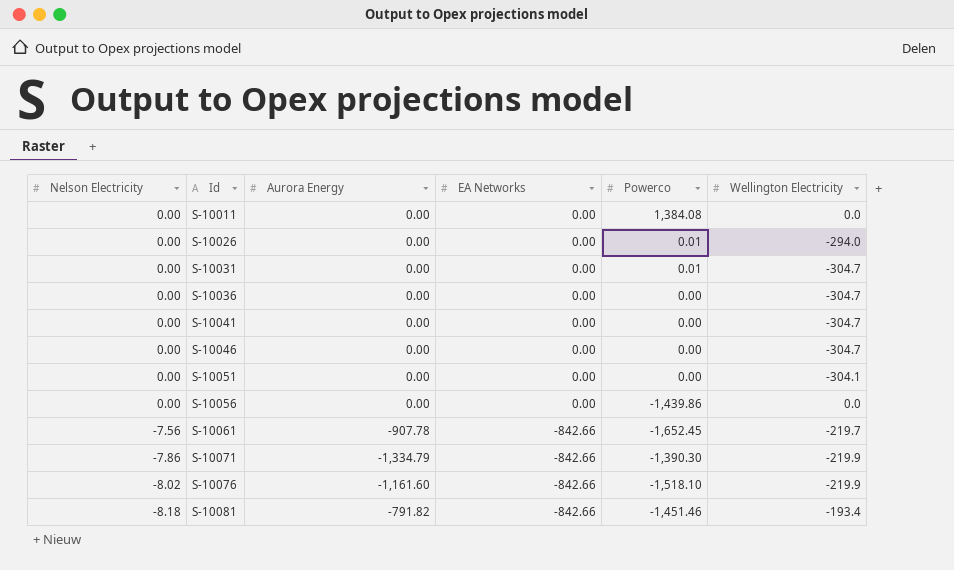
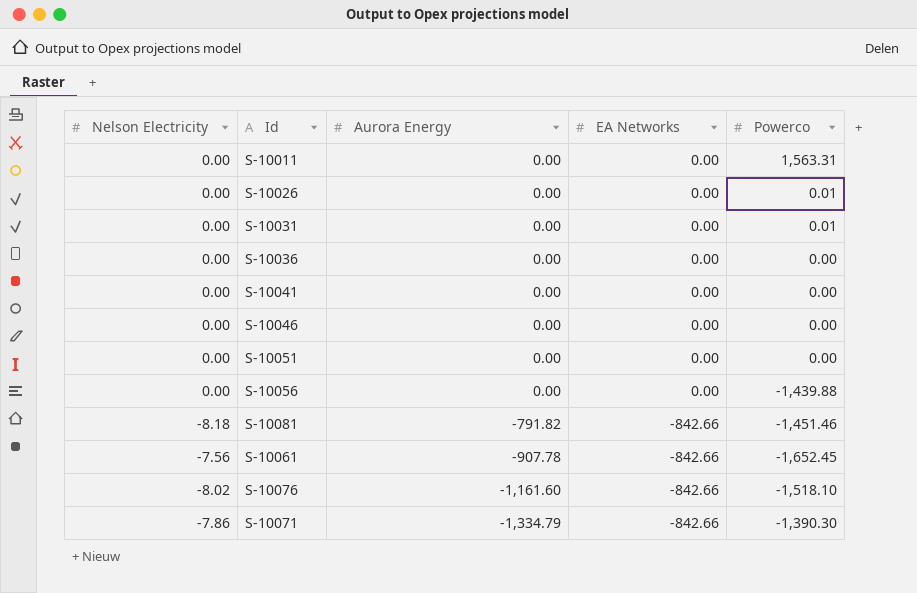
row order: Nelson Electricity descending -> Aurora Energy descending
column Wellington Electricity | position: 6 -> none
S-10011 | Powerco: 1,384.08 -> 1,563.31
S-10056 | Powerco: -1,439.86 -> -1,439.88

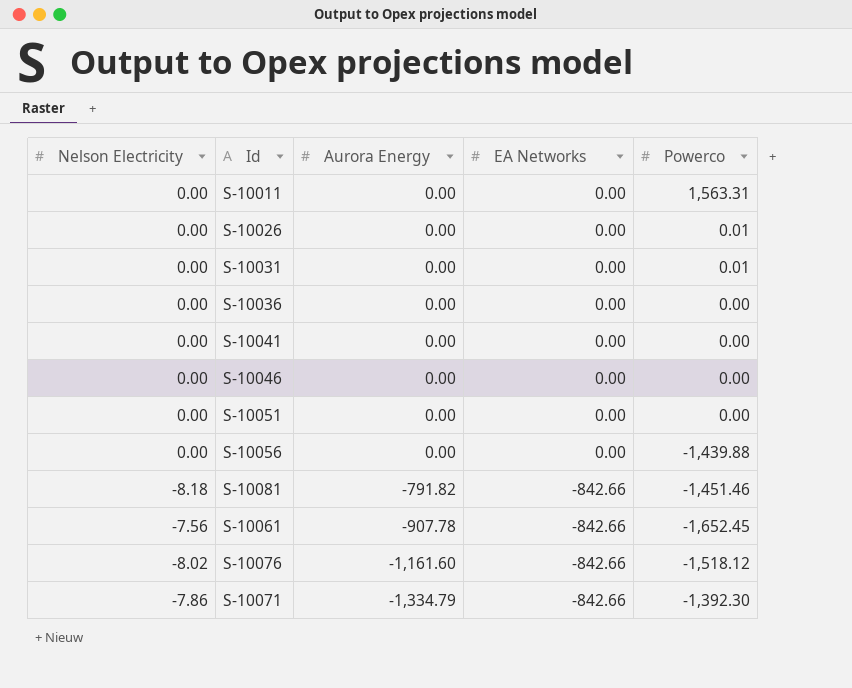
S-10076 | Powerco: -1,518.10 -> -1,518.12
S-10071 | Powerco: -1,390.30 -> -1,392.30

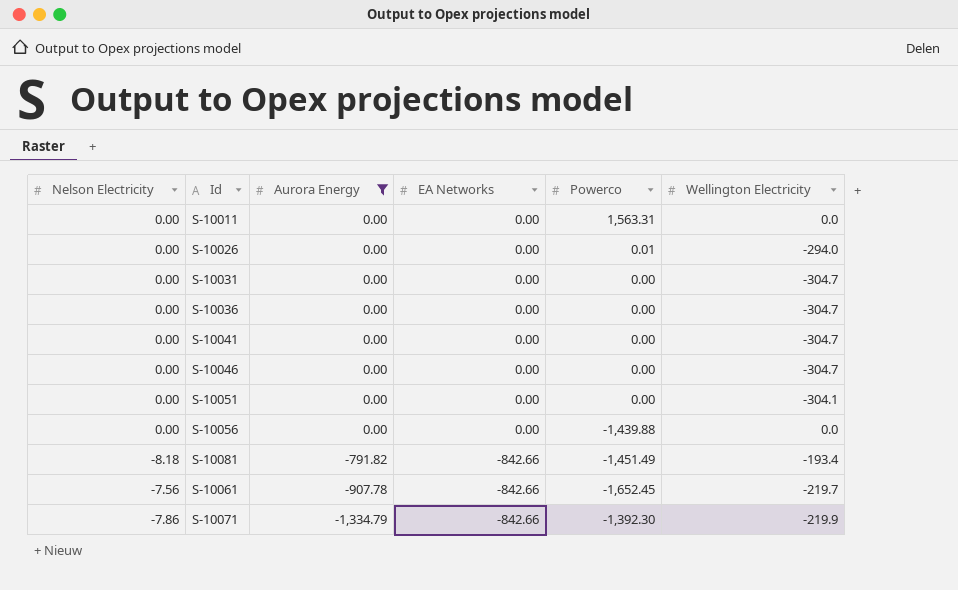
filter: none -> Aurora Energy != -1,161.60
column Wellington Electricity | position: none -> 6
S-10031 | Powerco: 0.01 -> 0.00
S-10081 | Powerco: -1,451.46 -> -1,451.49

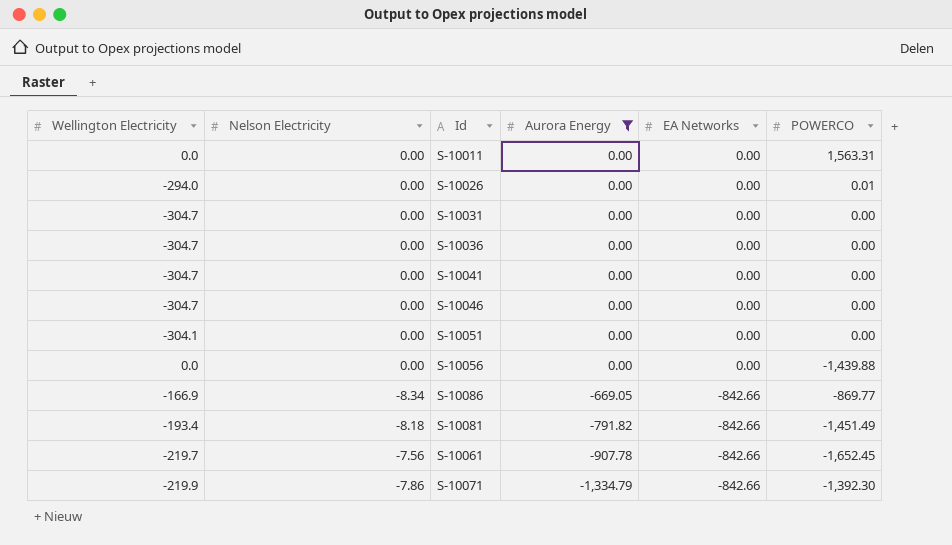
column Wellington Electricity | position: 6 -> 1
column name: Powerco -> POWERCO
row S-10086: none -> -166.9 | -8.34 | -669.05 | -842.66 | -869.77

